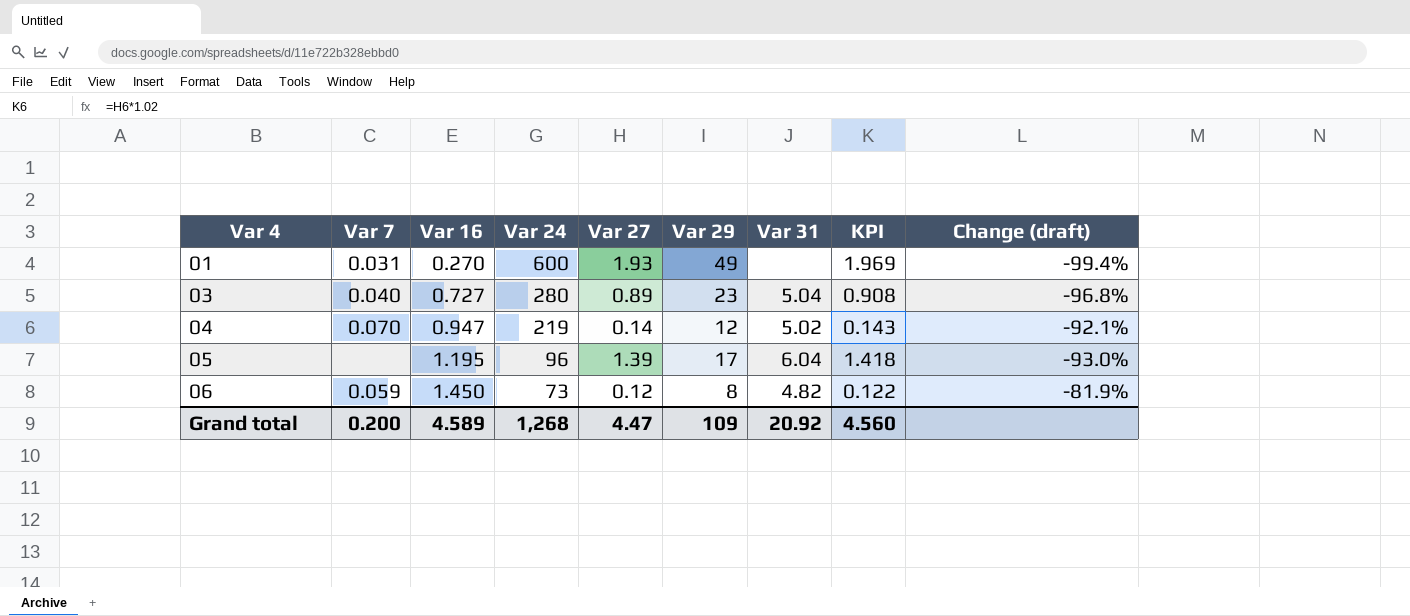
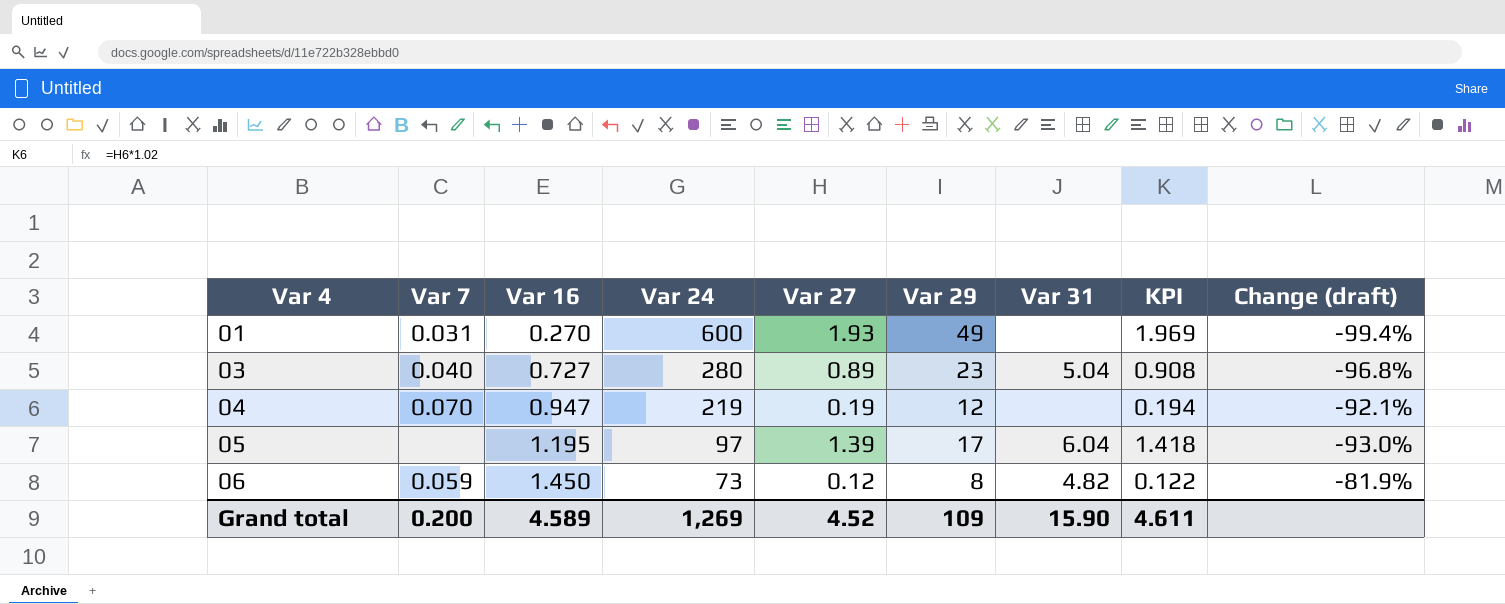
04 | Var 27: 0.14 -> 0.19
04 | Var 31: 5.02 -> none
04 | KPI: 0.143 -> 0.194
05 | Var 24: 96 -> 97
Grand total | Var 24: 1,268 -> 1,269
Grand total | Var 27: 4.47 -> 4.52
Grand total | Var 31: 20.92 -> 15.90
Grand total | KPI: 4.560 -> 4.611

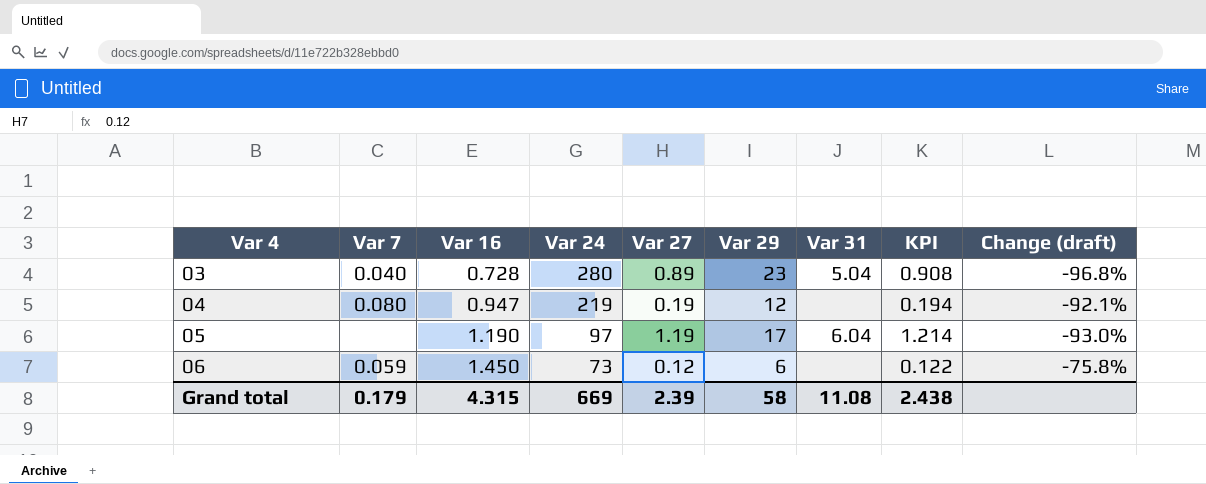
row 01: 0.031 | 0.270 | 600 | 1.93 | 49 | none | 1.969 | -99.4% -> none
03 | Var 16: 0.727 -> 0.728
04 | Var 7: 0.070 -> 0.080
05 | Var 16: 1.195 -> 1.190
05 | Var 27: 1.39 -> 1.19
05 | KPI: 1.418 -> 1.214
06 | Var 29: 8 -> 6
06 | Var 31: 4.82 -> none
06 | Change (draft): -81.9% -> -75.8%
Grand total | Var 7: 0.200 -> 0.179
Grand total | Var 16: 4.589 -> 4.315
Grand total | Var 24: 1,269 -> 669
Grand total | Var 27: 4.52 -> 2.39
Grand total | Var 29: 109 -> 58
Grand total | Var 31: 15.90 -> 11.08
Grand total | KPI: 4.611 -> 2.438

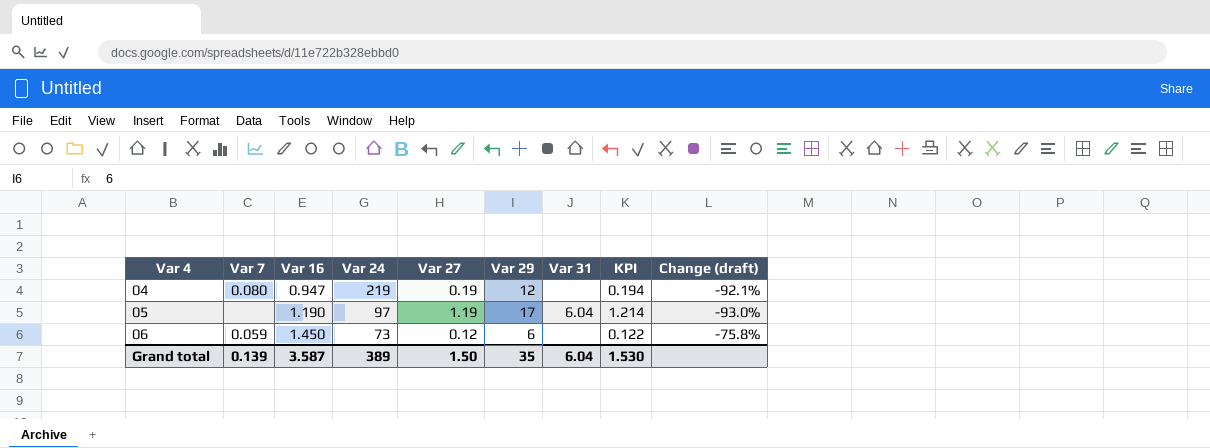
row 03: 0.040 | 0.728 | 280 | 0.89 | 23 | 5.04 | 0.908 | -96.8% -> none
Grand total | Var 7: 0.179 -> 0.139
Grand total | Var 16: 4.315 -> 3.587
Grand total | Var 24: 669 -> 389
Grand total | Var 27: 2.39 -> 1.50
Grand total | Var 29: 58 -> 35
Grand total | Var 31: 11.08 -> 6.04
Grand total | KPI: 2.438 -> 1.530

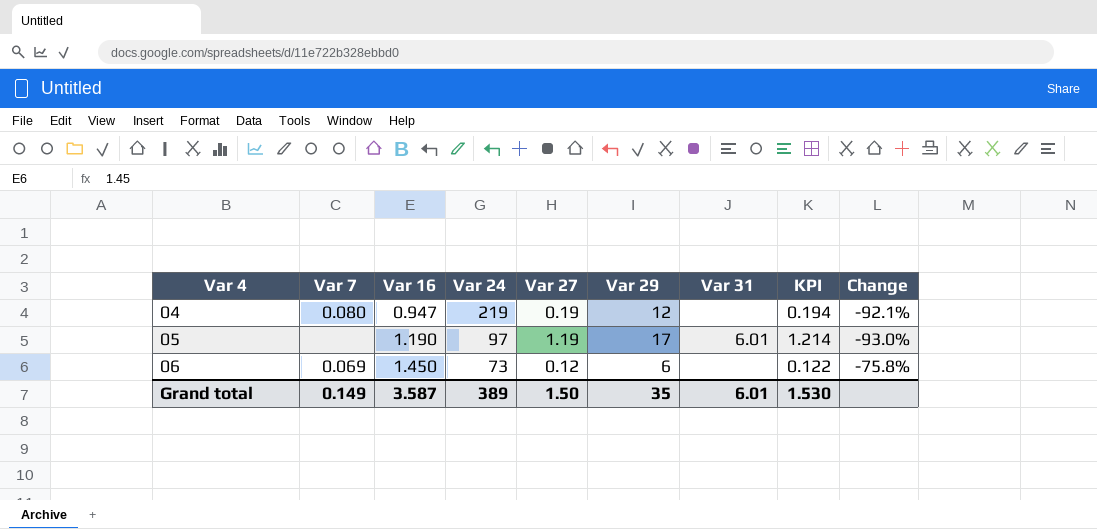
column name: Change (draft) -> Change
05 | Var 31: 6.04 -> 6.01
06 | Var 7: 0.059 -> 0.069
Grand total | Var 7: 0.139 -> 0.149
Grand total | Var 31: 6.04 -> 6.01

